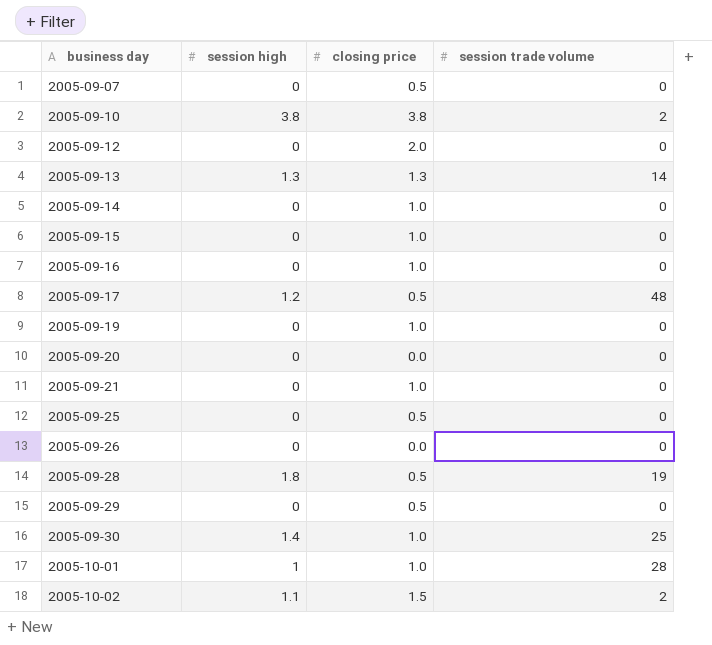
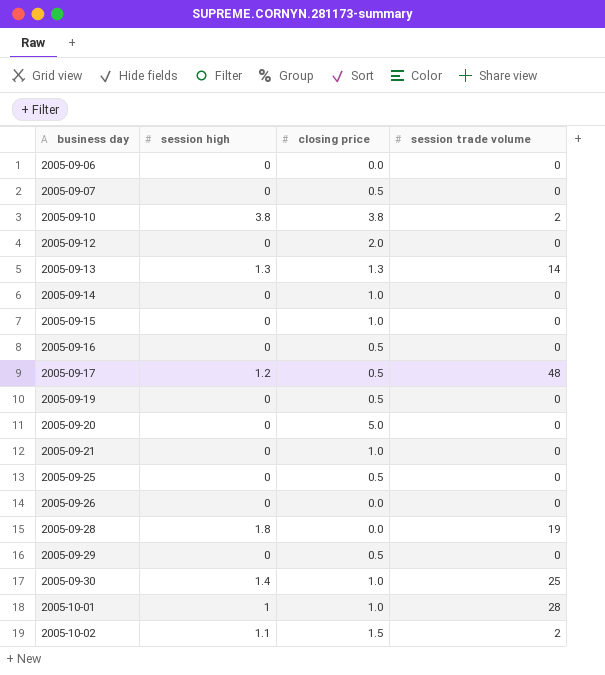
row 2005-09-06: none -> 0 | 0.0 | 0
2005-09-16 | closing price: 1.0 -> 0.5
2005-09-19 | closing price: 1.0 -> 0.5
2005-09-20 | closing price: 0.0 -> 5.0
2005-09-28 | closing price: 0.5 -> 0.0

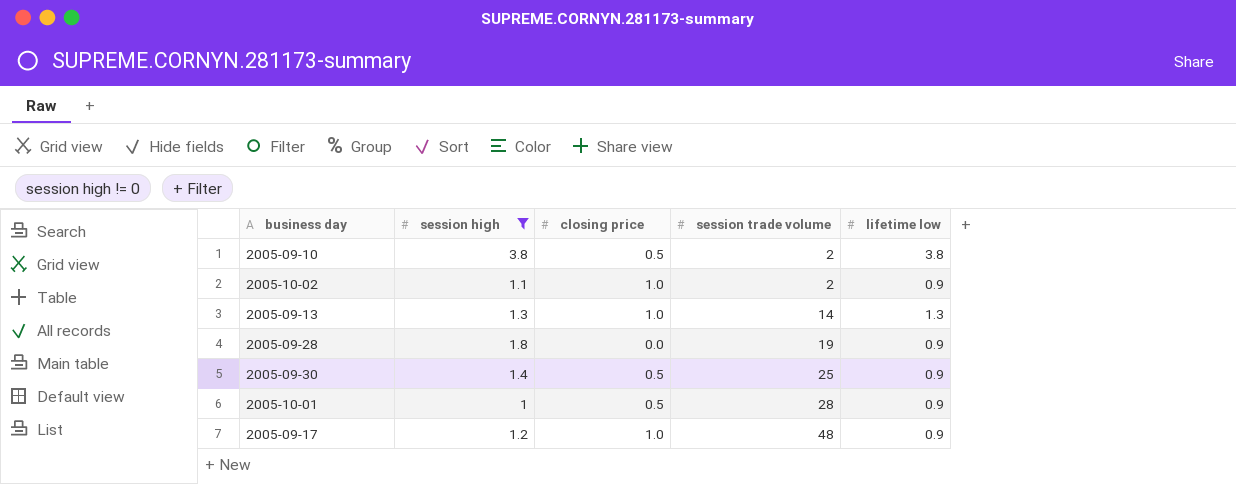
filter: none -> session high != 0
row order: business day ascending -> session trade volume ascending
column lifetime low | position: none -> 5
2005-09-10 | closing price: 3.8 -> 0.5
2005-10-02 | closing price: 1.5 -> 1.0
2005-09-13 | closing price: 1.3 -> 1.0
2005-09-30 | closing price: 1.0 -> 0.5
2005-10-01 | closing price: 1.0 -> 0.5
2005-09-17 | closing price: 0.5 -> 1.0

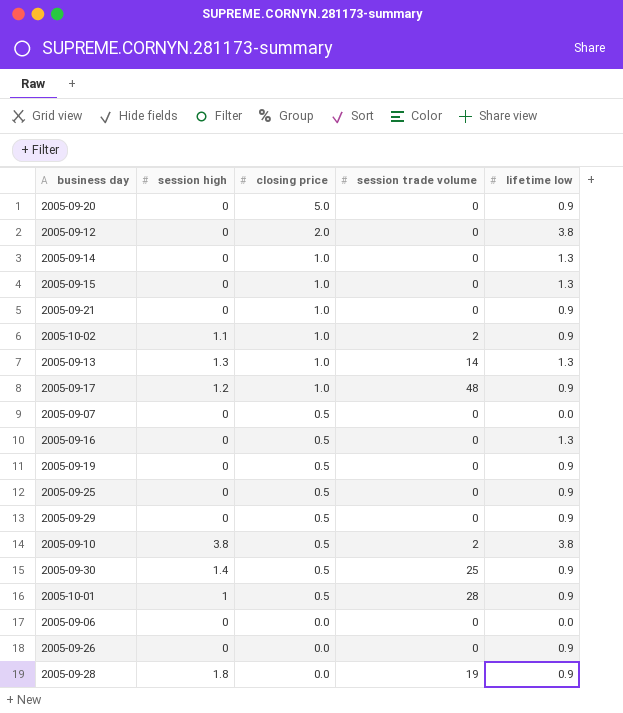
filter: session high != 0 -> none
row order: session trade volume ascending -> closing price descending

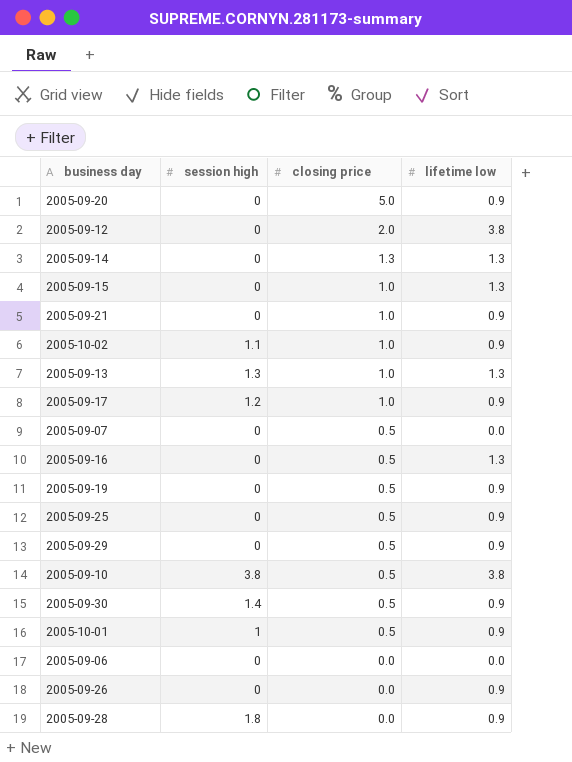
column session trade volume | position: 4 -> none
2005-09-14 | closing price: 1.0 -> 1.3

